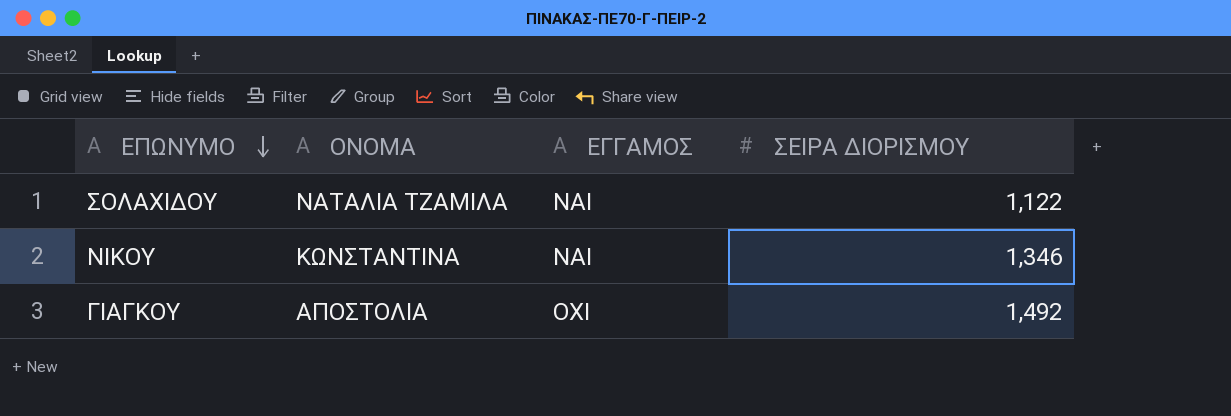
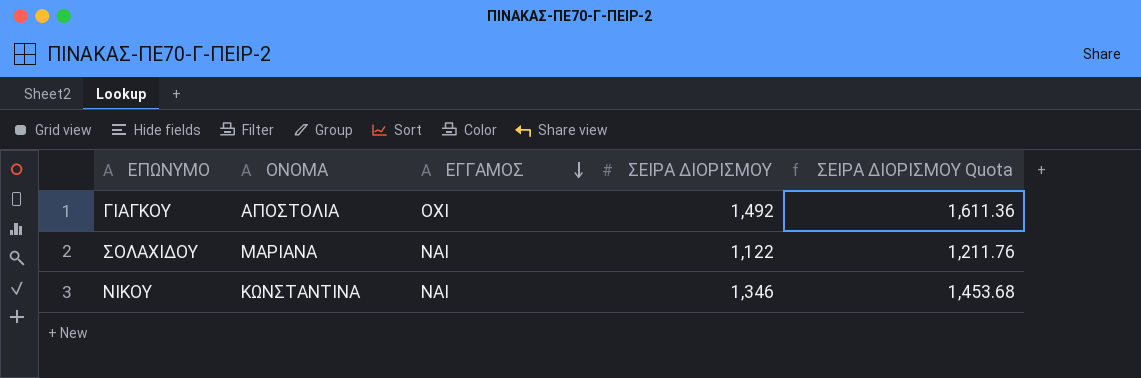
row order: ΕΠΩΝΥΜΟ descending -> ΕΓΓΑΜΟΣ descending
column ΣΕΙΡΑ ΔΙΟΡΙΣΜΟΥ Quota | formula: none -> [ΣΕΙΡΑ ΔΙΟΡΙΣΜΟΥ] * 1.08
ΣΟΛΑΧΙΔΟΥ | ΟΝΟΜΑ: ΝΑΤΑΛΙΑ ΤΖΑΜΙΛΑ -> ΜΑΡΙΑΝΑ

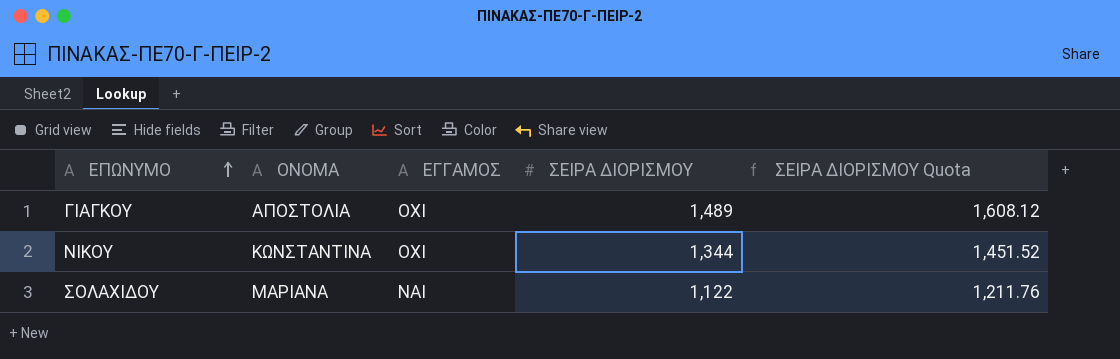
row order: ΕΓΓΑΜΟΣ descending -> ΕΠΩΝΥΜΟ ascending
ΓΙΑΓΚΟΥ | ΣΕΙΡΑ ΔΙΟΡΙΣΜΟΥ: 1,492 -> 1,489
ΓΙΑΓΚΟΥ | ΣΕΙΡΑ ΔΙΟΡΙΣΜΟΥ Quota: 1,611.36 -> 1,608.12
ΝΙΚΟΥ | ΕΓΓΑΜΟΣ: ΝΑΙ -> ΟΧΙ
ΝΙΚΟΥ | ΣΕΙΡΑ ΔΙΟΡΙΣΜΟΥ: 1,346 -> 1,344
ΝΙΚΟΥ | ΣΕΙΡΑ ΔΙΟΡΙΣΜΟΥ Quota: 1,453.68 -> 1,451.52

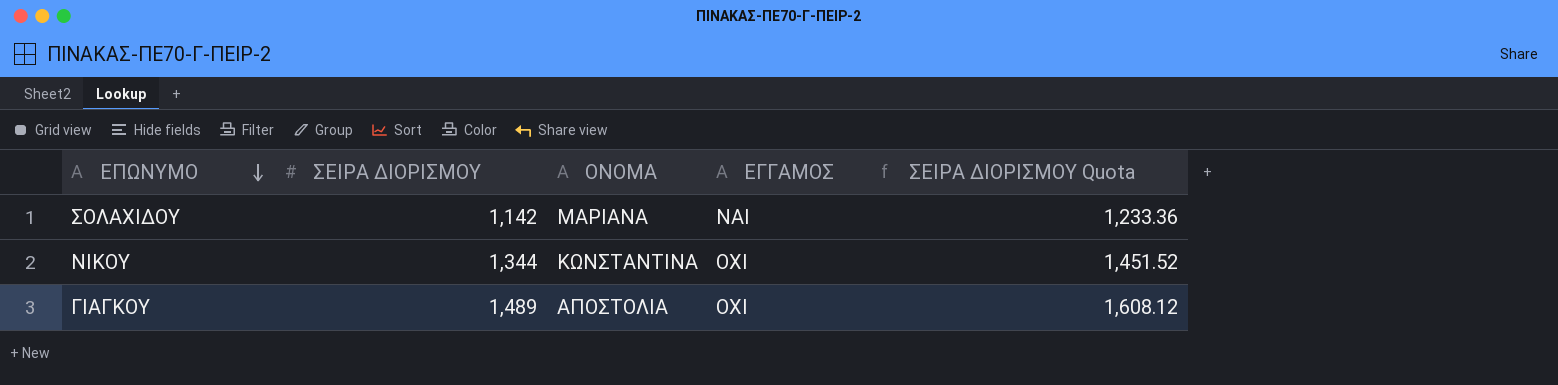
row order: ΕΠΩΝΥΜΟ ascending -> ΕΠΩΝΥΜΟ descending
column ΣΕΙΡΑ ΔΙΟΡΙΣΜΟΥ | position: 4 -> 2
ΣΟΛΑΧΙΔΟΥ | ΣΕΙΡΑ ΔΙΟΡΙΣΜΟΥ: 1,122 -> 1,142
ΣΟΛΑΧΙΔΟΥ | ΣΕΙΡΑ ΔΙΟΡΙΣΜΟΥ Quota: 1,211.76 -> 1,233.36

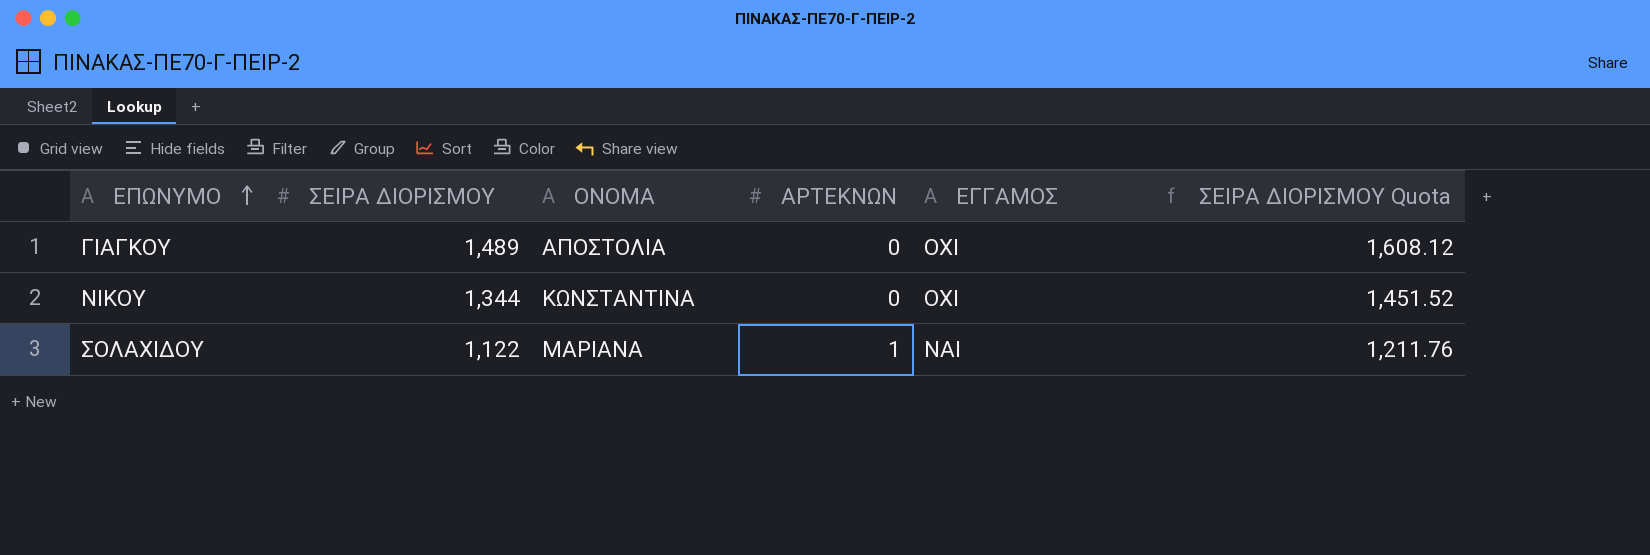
row order: ΕΠΩΝΥΜΟ descending -> ΕΠΩΝΥΜΟ ascending
column ΑΡΤΕΚΝΩΝ | position: none -> 4
ΣΟΛΑΧΙΔΟΥ | ΣΕΙΡΑ ΔΙΟΡΙΣΜΟΥ: 1,142 -> 1,122
ΣΟΛΑΧΙΔΟΥ | ΣΕΙΡΑ ΔΙΟΡΙΣΜΟΥ Quota: 1,233.36 -> 1,211.76

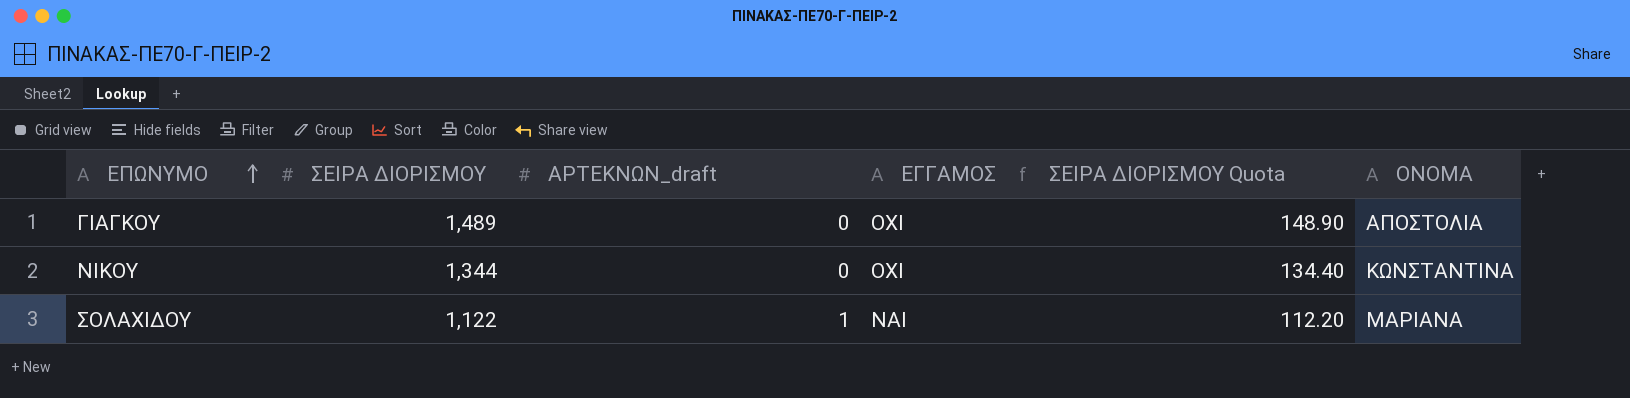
column name: ΑΡΤΕΚΝΩΝ -> ΑΡΤΕΚΝΩΝ_draft
column ΣΕΙΡΑ ΔΙΟΡΙΣΜΟΥ Quota | formula: [ΣΕΙΡΑ ΔΙΟΡΙΣΜΟΥ] * 1.08 -> [ΣΕΙΡΑ ΔΙΟΡΙΣΜΟΥ] * 0.1
column ΟΝΟΜΑ | position: 3 -> 6

